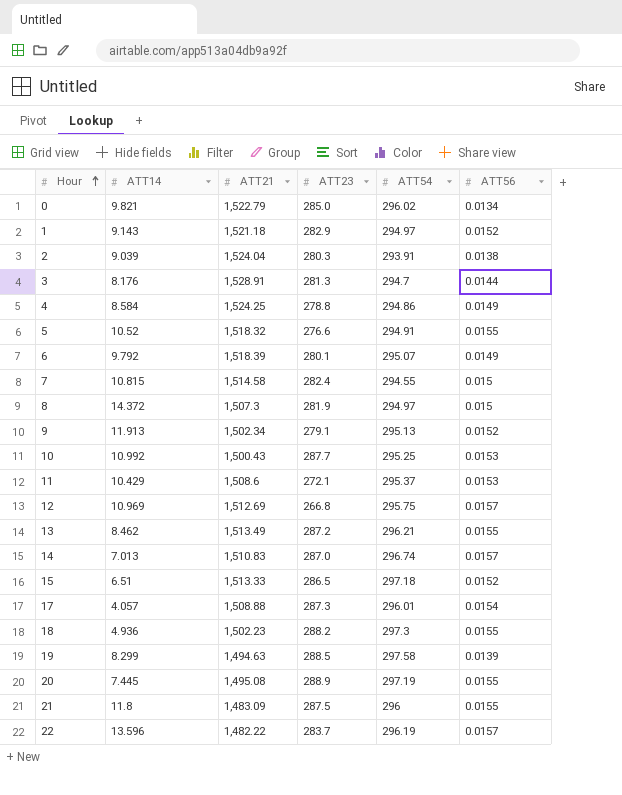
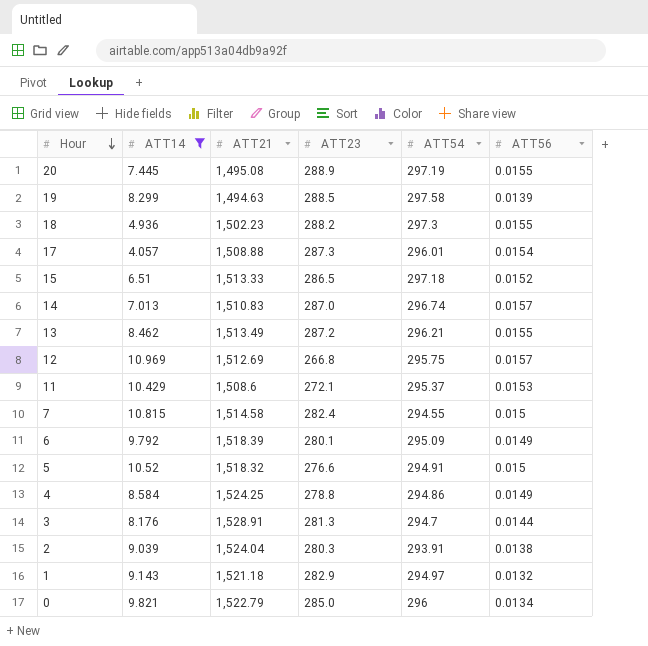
filter: none -> ATT14 <= 10.969
row order: Hour ascending -> Hour descending
6 | ATT54: 295.07 -> 295.09
5 | ATT56: 0.0155 -> 0.015
1 | ATT56: 0.0152 -> 0.0132
0 | ATT54: 296.02 -> 296

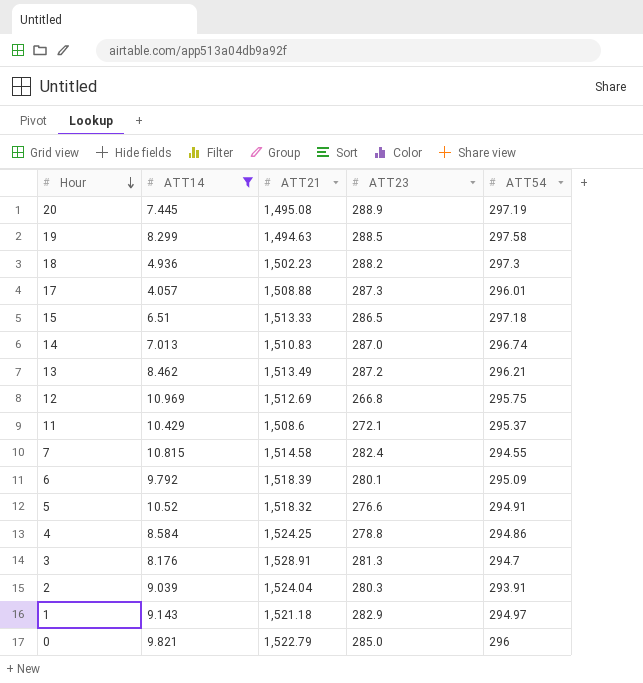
column ATT56 | position: 6 -> none

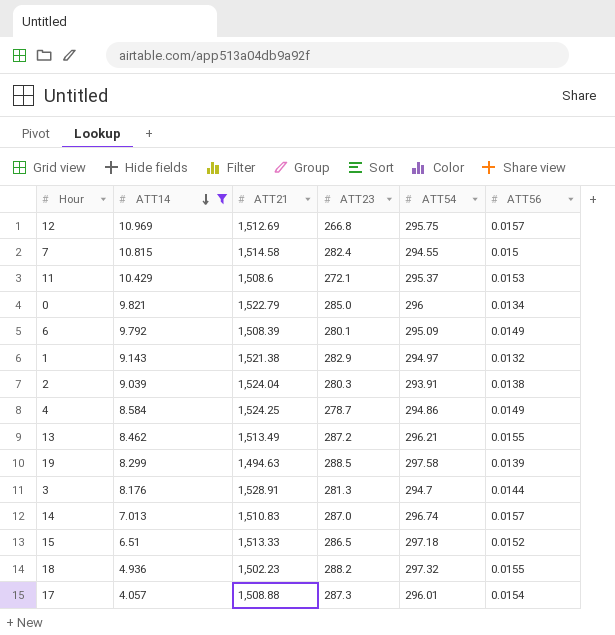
row order: Hour descending -> ATT14 descending
column ATT56 | position: none -> 6
row 20: 7.445 | 1,495.08 | 288.9 | 297.19 -> none
row 5: 10.52 | 1,518.32 | 276.6 | 294.91 -> none
6 | ATT21: 1,518.39 -> 1,508.39
1 | ATT21: 1,521.18 -> 1,521.38
4 | ATT23: 278.8 -> 278.7
18 | ATT54: 297.3 -> 297.32

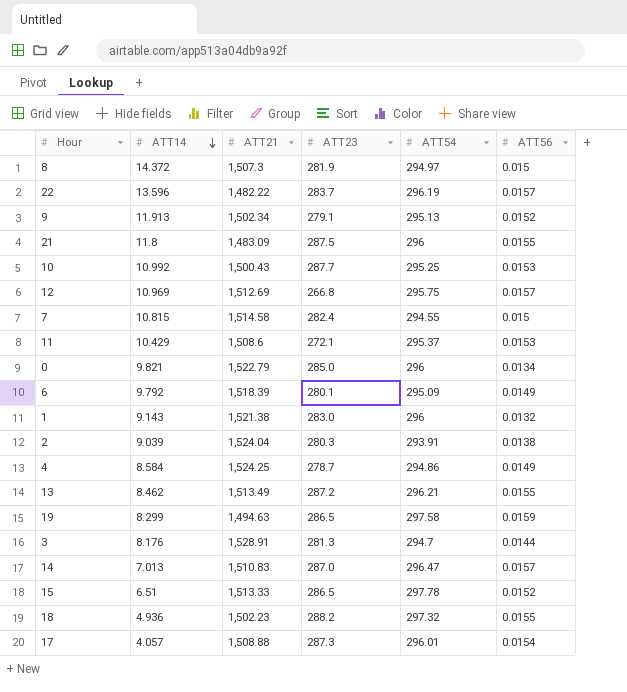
filter: ATT14 <= 10.969 -> none
6 | ATT21: 1,508.39 -> 1,518.39
1 | ATT23: 282.9 -> 283.0
1 | ATT54: 294.97 -> 296
19 | ATT23: 288.5 -> 286.5
19 | ATT56: 0.0139 -> 0.0159
14 | ATT54: 296.74 -> 296.47
15 | ATT54: 297.18 -> 297.78

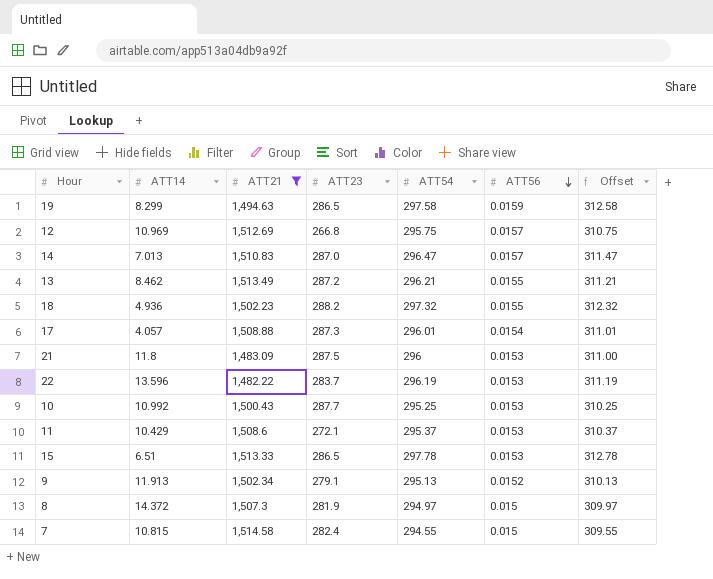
filter: none -> ATT21 <= 1,514.58
row order: ATT14 descending -> ATT56 descending
column Offset | formula: none -> [ATT54] + 15
21 | ATT56: 0.0155 -> 0.0153
22 | ATT56: 0.0157 -> 0.0153
15 | ATT56: 0.0152 -> 0.0153

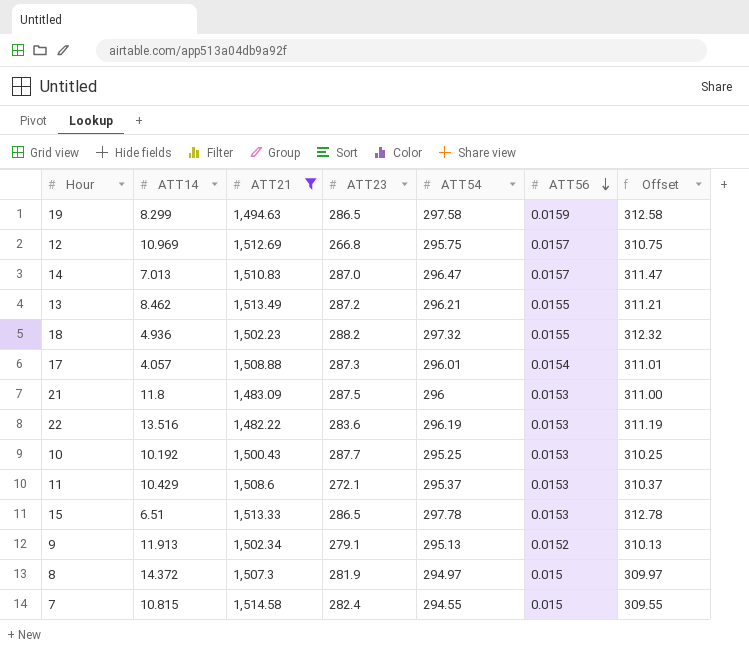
22 | ATT14: 13.596 -> 13.516
22 | ATT23: 283.7 -> 283.6
10 | ATT14: 10.992 -> 10.192

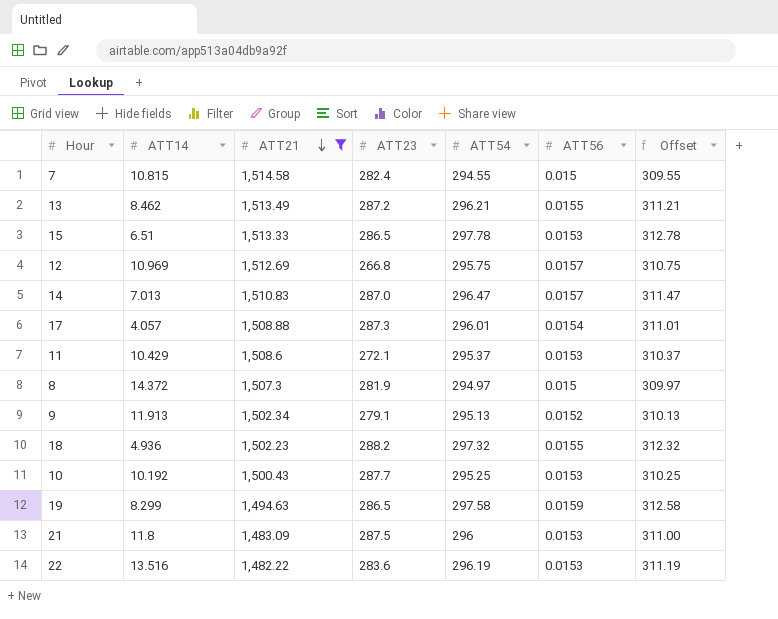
row order: ATT56 descending -> ATT21 descending

